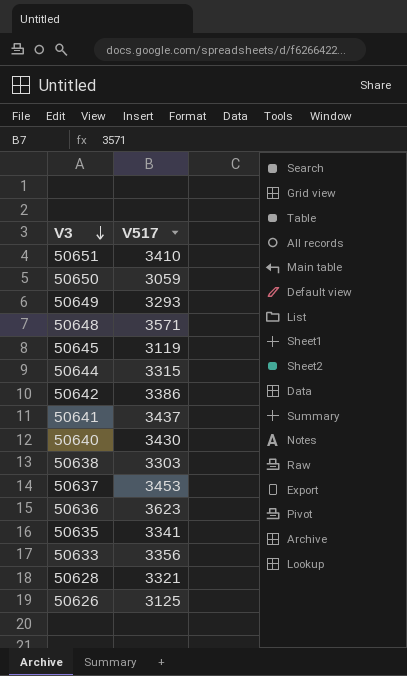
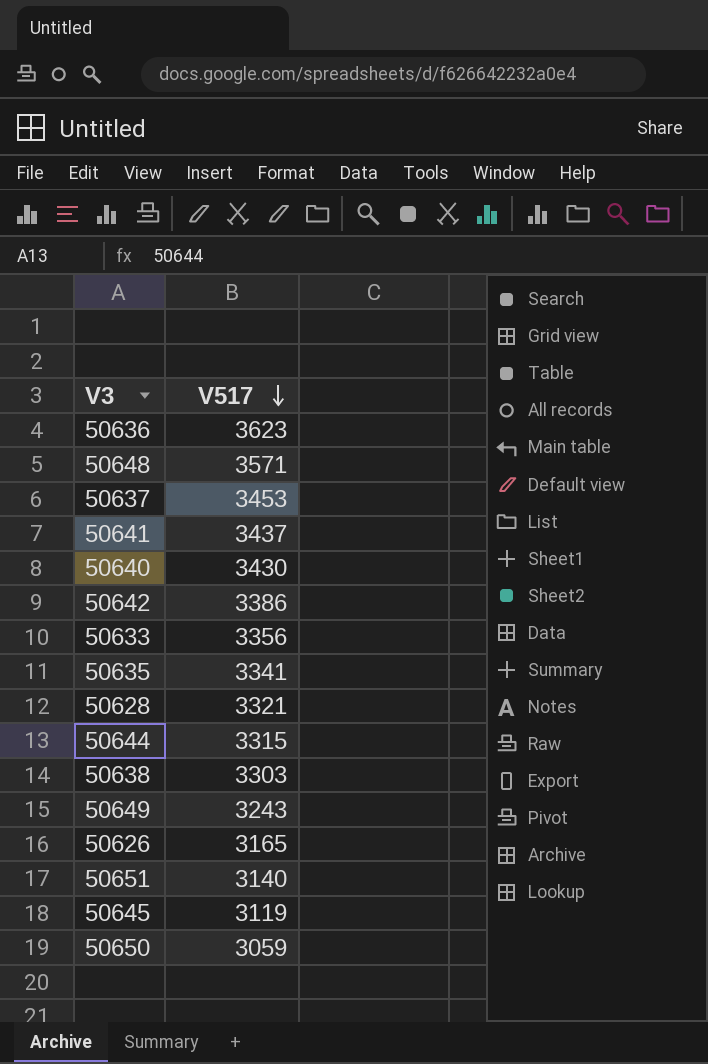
row order: V3 descending -> V517 descending
50649 | V517: 3293 -> 3243
50626 | V517: 3125 -> 3165
50651 | V517: 3410 -> 3140

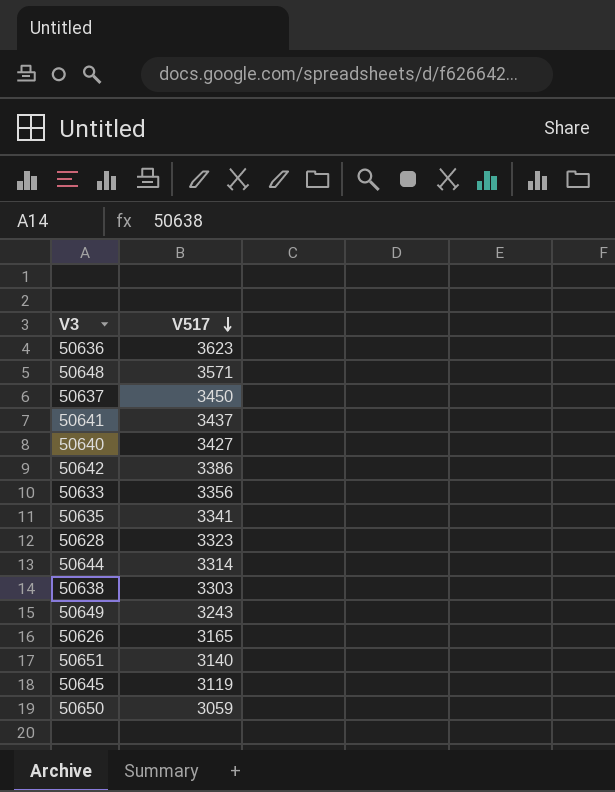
50637 | V517: 3453 -> 3450
50640 | V517: 3430 -> 3427
50628 | V517: 3321 -> 3323
50644 | V517: 3315 -> 3314

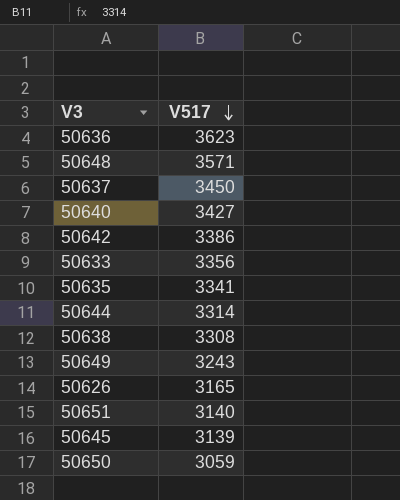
row 50641: 3437 -> none
row 50628: 3323 -> none
50638 | V517: 3303 -> 3308
50645 | V517: 3119 -> 3139

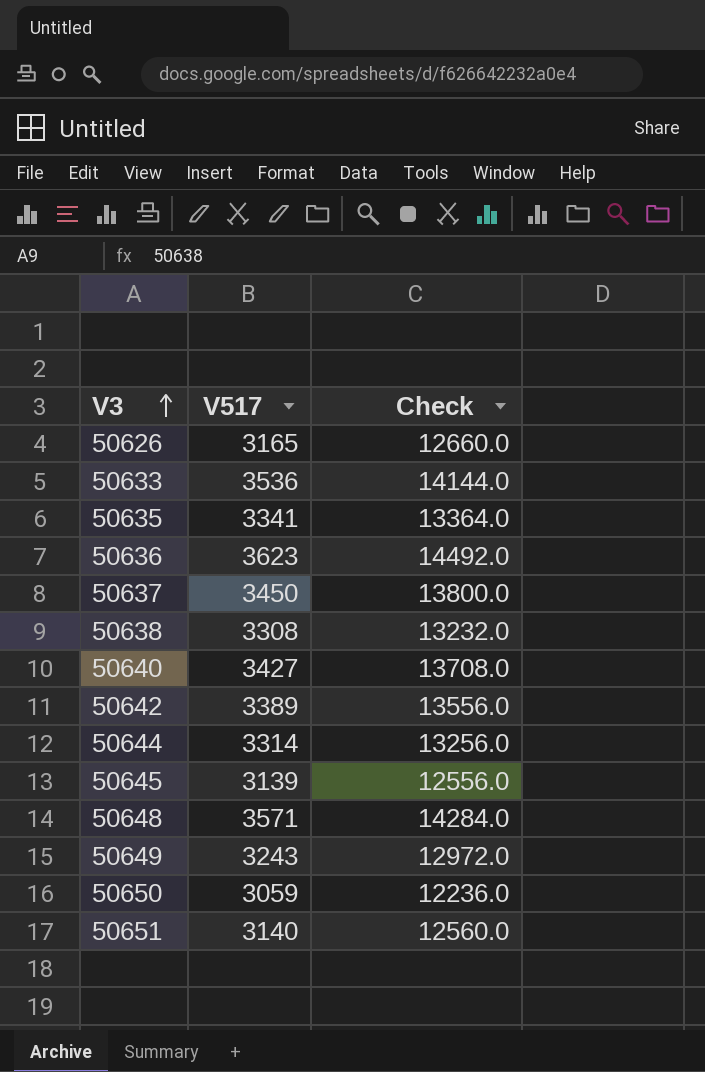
row order: V517 descending -> V3 ascending
column Check | formula: none -> [V517] * 4
50633 | V517: 3356 -> 3536
50642 | V517: 3386 -> 3389

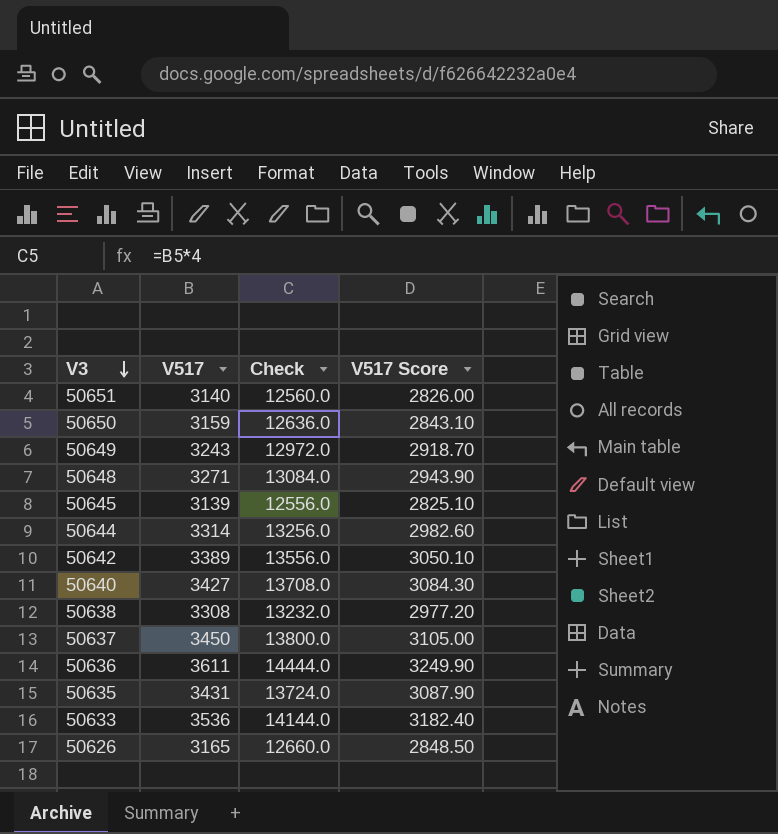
row order: V3 ascending -> V3 descending
column V517 Score | formula: none -> [V517] * 0.9
50650 | V517: 3059 -> 3159
50650 | Check: 12236.0 -> 12636.0
50648 | V517: 3571 -> 3271
50648 | Check: 14284.0 -> 13084.0
50636 | V517: 3623 -> 3611
50636 | Check: 14492.0 -> 14444.0
50635 | V517: 3341 -> 3431
50635 | Check: 13364.0 -> 13724.0

